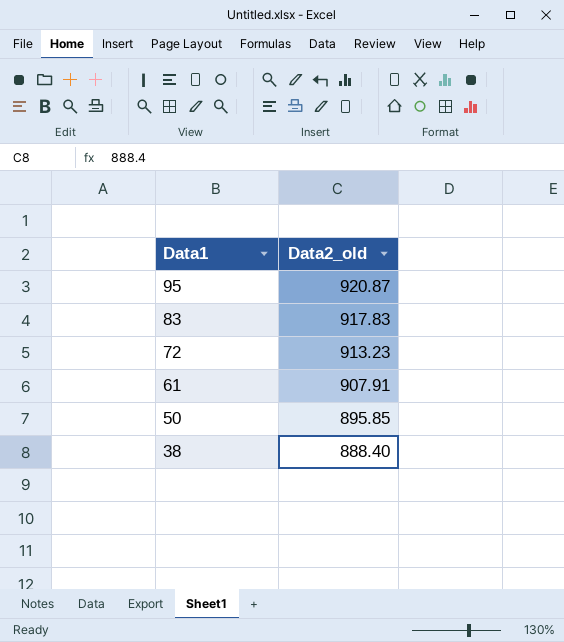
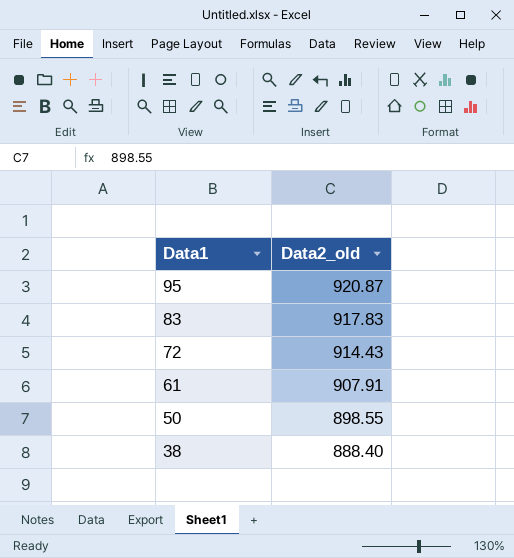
72 | Data2_old: 913.23 -> 914.43
50 | Data2_old: 895.85 -> 898.55

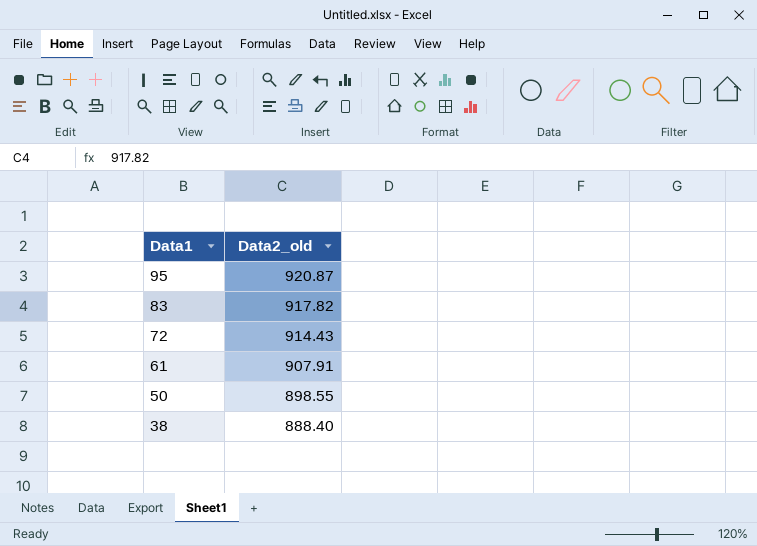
83 | Data2_old: 917.83 -> 917.82

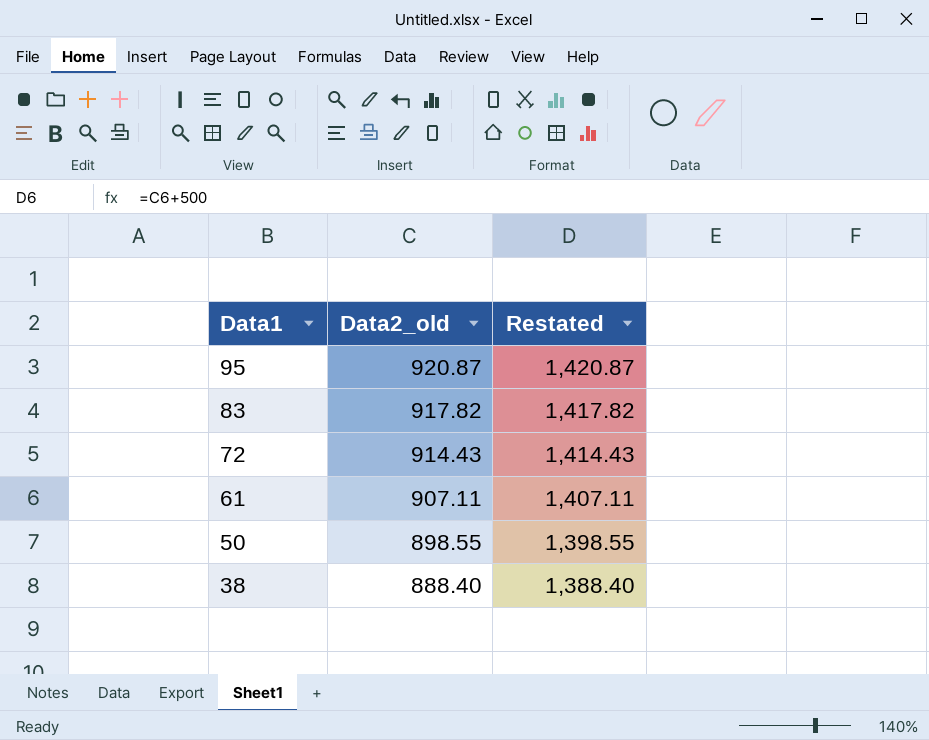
column Restated | formula: none -> [Data2_old] + 500
61 | Data2_old: 907.91 -> 907.11

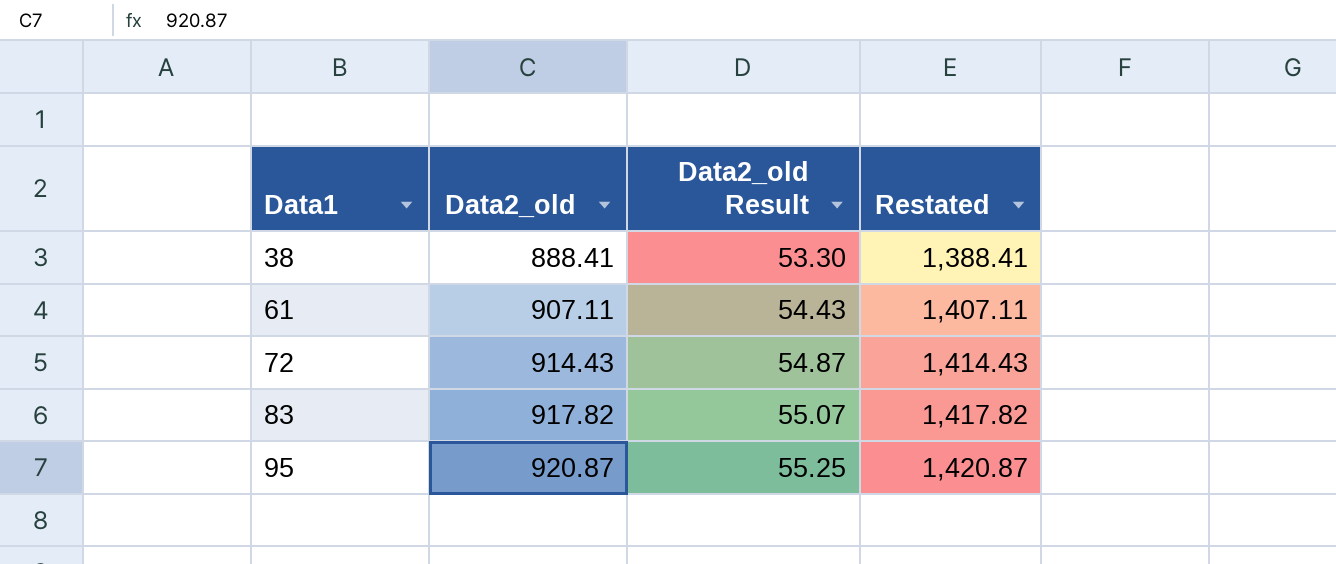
row order: Data1 descending -> Data1 ascending
column Data2_old Result | formula: none -> [Data2_old] * 0.06
row 50: 898.55 | 1,398.55 -> none
38 | Data2_old: 888.40 -> 888.41
38 | Restated: 1,388.40 -> 1,388.41

